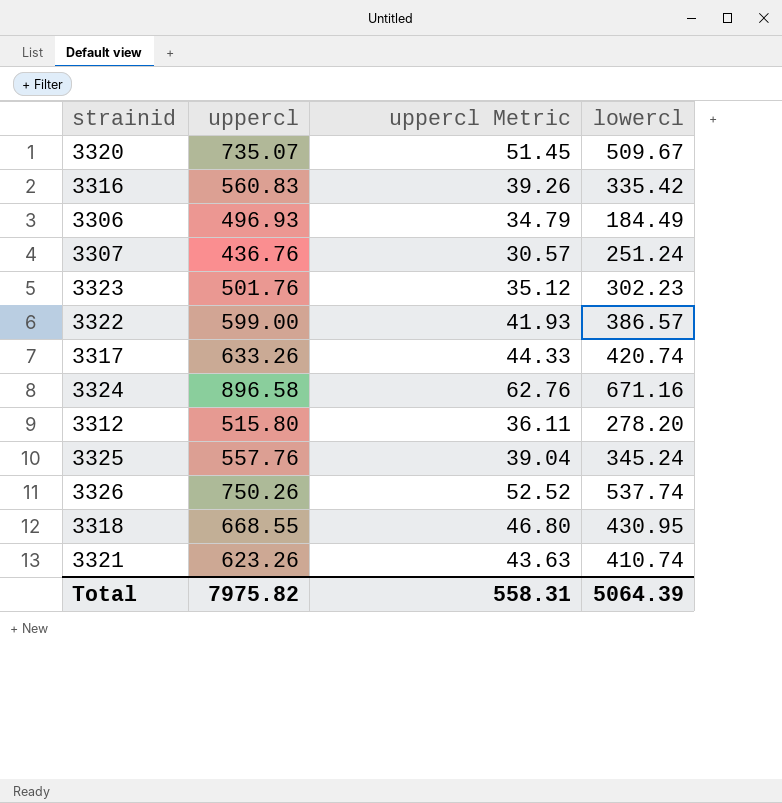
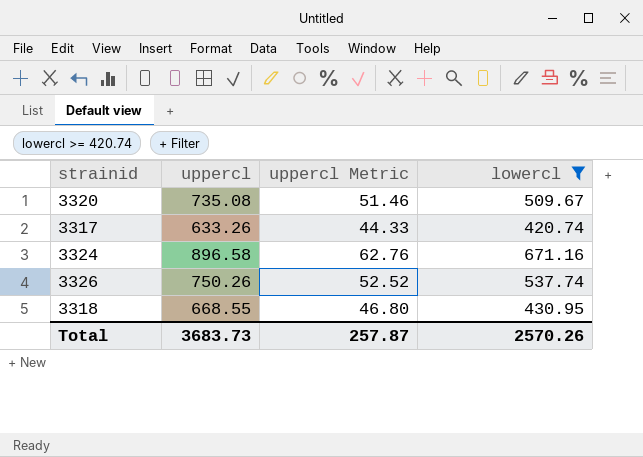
filter: none -> lowercl >= 420.74
3320 | uppercl: 735.07 -> 735.08
3320 | uppercl Metric: 51.45 -> 51.46
Total | uppercl: 7975.82 -> 3683.73
Total | uppercl Metric: 558.31 -> 257.87
Total | lowercl: 5064.39 -> 2570.26

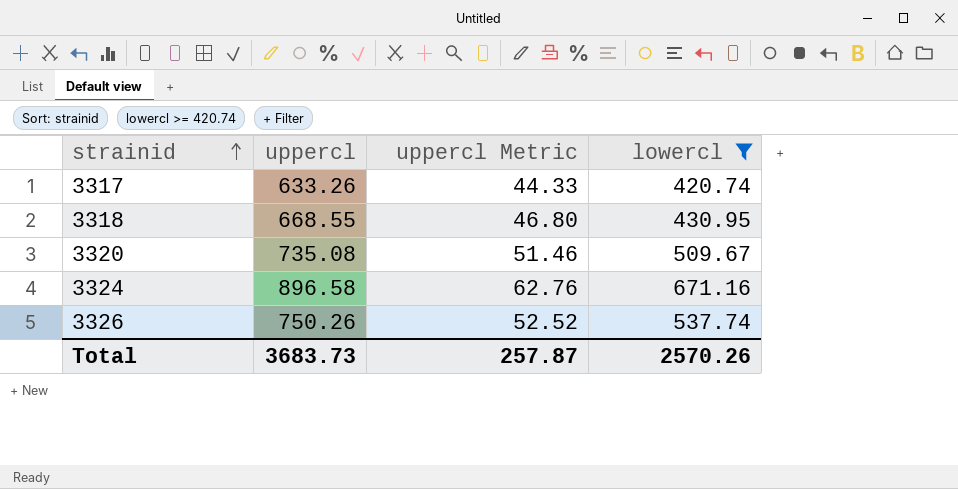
row order: none -> strainid ascending

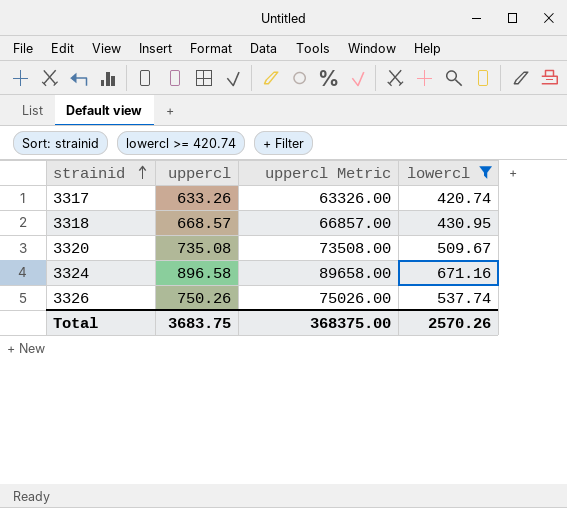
column uppercl Metric | formula: [uppercl] * 0.07 -> [uppercl] * 100
3318 | uppercl: 668.55 -> 668.57
Total | uppercl: 3683.73 -> 3683.75
Total | uppercl Metric: 257.87 -> 368375.00

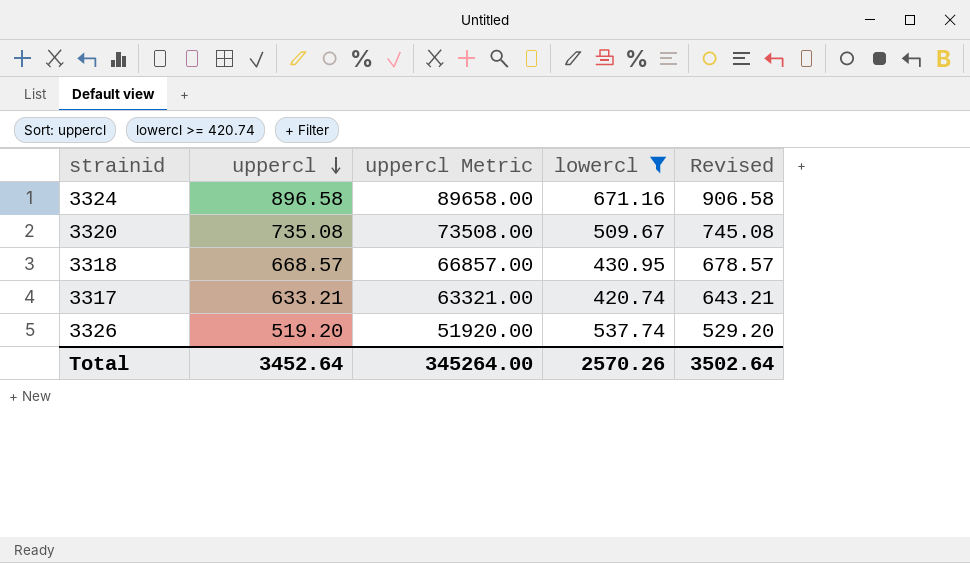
row order: strainid ascending -> uppercl descending
column Revised | formula: none -> [uppercl] + 10
3317 | uppercl: 633.26 -> 633.21
3317 | uppercl Metric: 63326.00 -> 63321.00
3326 | uppercl: 750.26 -> 519.20
3326 | uppercl Metric: 75026.00 -> 51920.00
Total | uppercl: 3683.75 -> 3452.64
Total | uppercl Metric: 368375.00 -> 345264.00

